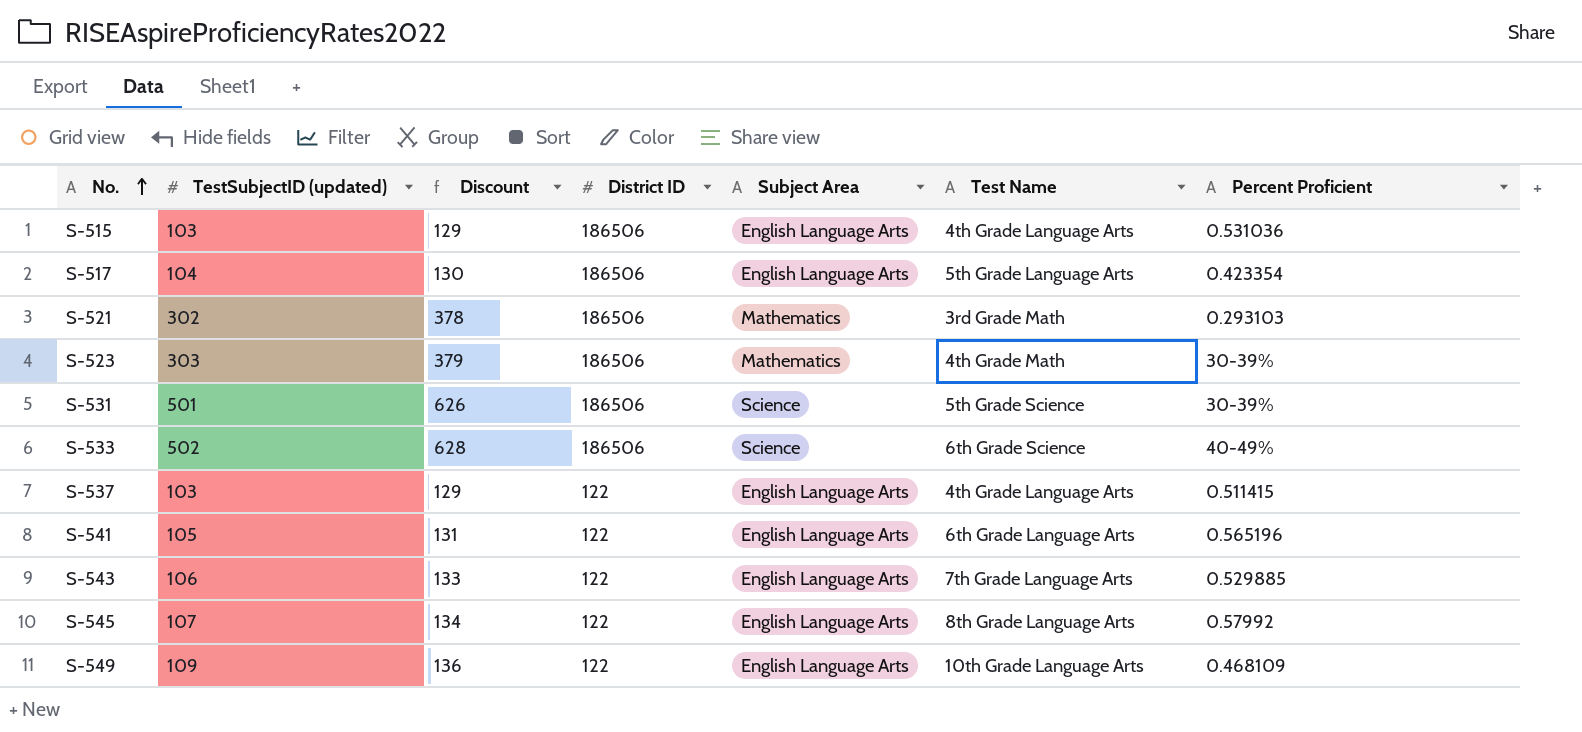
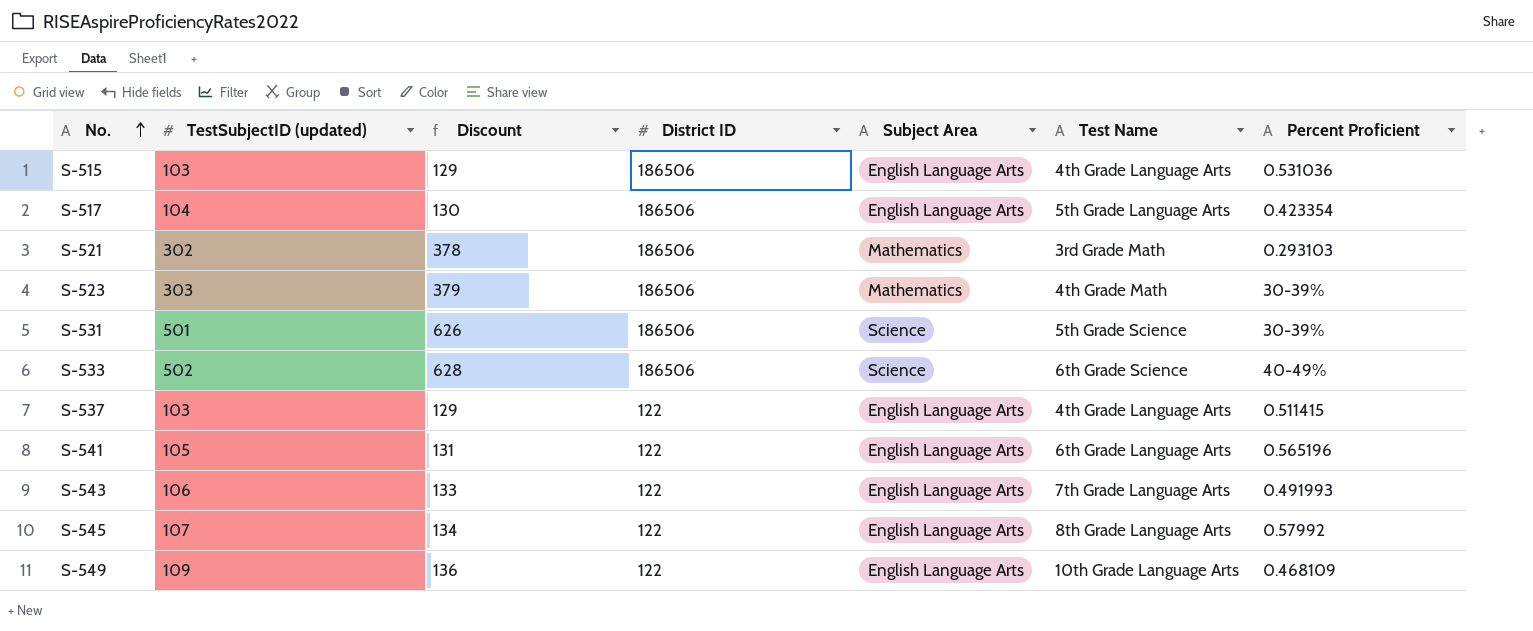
S-543 | Percent Proficient: 0.529885 -> 0.491993

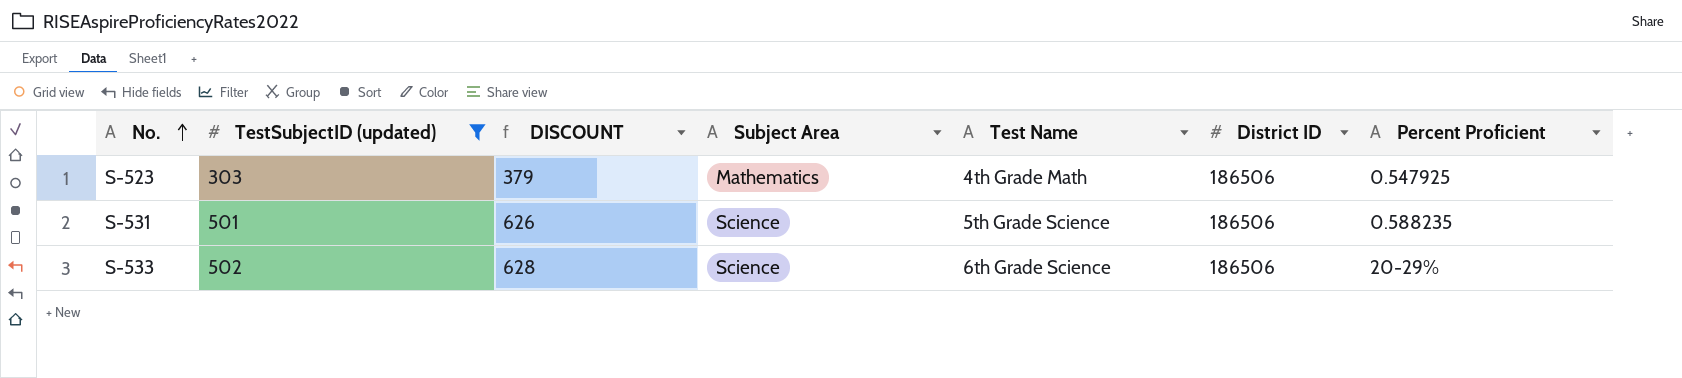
filter: none -> TestSubjectID (updated) >= 303
column name: Discount -> DISCOUNT
column District ID | position: 4 -> 6
S-523 | Percent Proficient: 30-39% -> 0.547925
S-531 | Percent Proficient: 30-39% -> 0.588235
S-533 | Percent Proficient: 40-49% -> 20-29%

